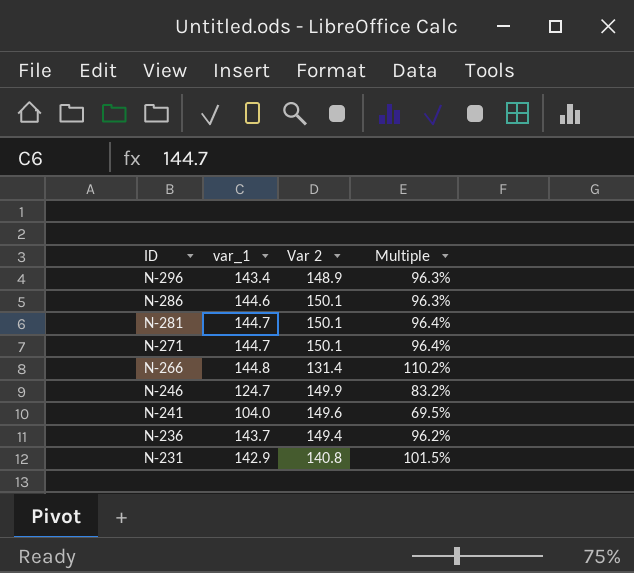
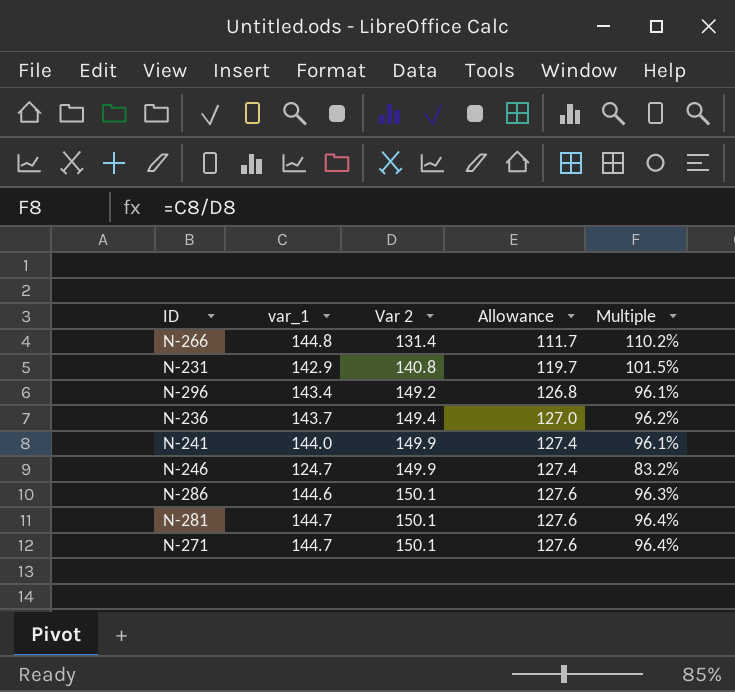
row order: ID descending -> Var 2 ascending
column Allowance | formula: none -> [Var 2] * 0.85
N-296 | Var 2: 148.9 -> 149.2
N-296 | Multiple: 96.3% -> 96.1%
N-241 | var_1: 104.0 -> 144.0
N-241 | Var 2: 149.6 -> 149.9
N-241 | Multiple: 69.5% -> 96.1%

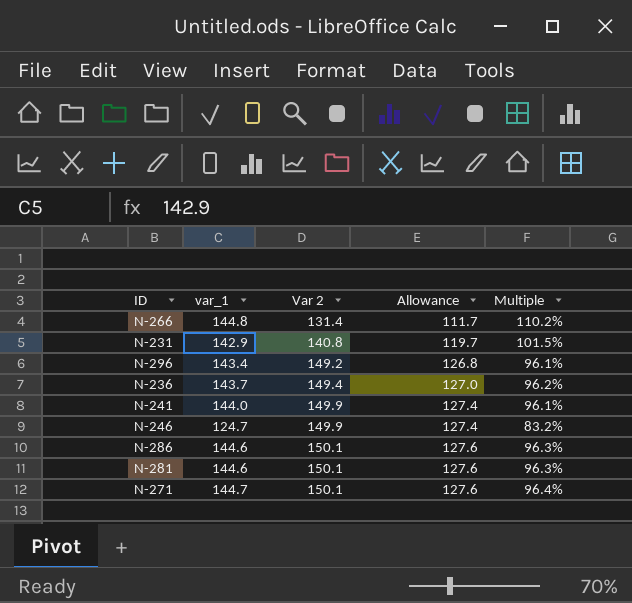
N-281 | var_1: 144.7 -> 144.6
N-281 | Multiple: 96.4% -> 96.3%

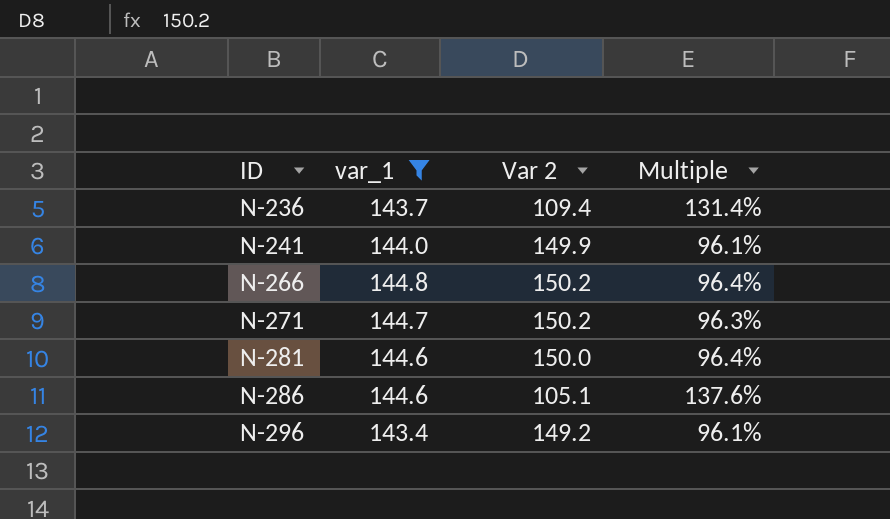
filter: none -> var_1 >= 143.4
row order: Var 2 ascending -> ID ascending
column Allowance | formula: [Var 2] * 0.85 -> none
N-236 | Var 2: 149.4 -> 109.4
N-236 | Multiple: 96.2% -> 131.4%
N-266 | Var 2: 131.4 -> 150.2
N-266 | Multiple: 110.2% -> 96.4%
N-271 | Var 2: 150.1 -> 150.2
N-271 | Multiple: 96.4% -> 96.3%
N-281 | Var 2: 150.1 -> 150.0
N-281 | Multiple: 96.3% -> 96.4%
N-286 | Var 2: 150.1 -> 105.1
N-286 | Multiple: 96.3% -> 137.6%

